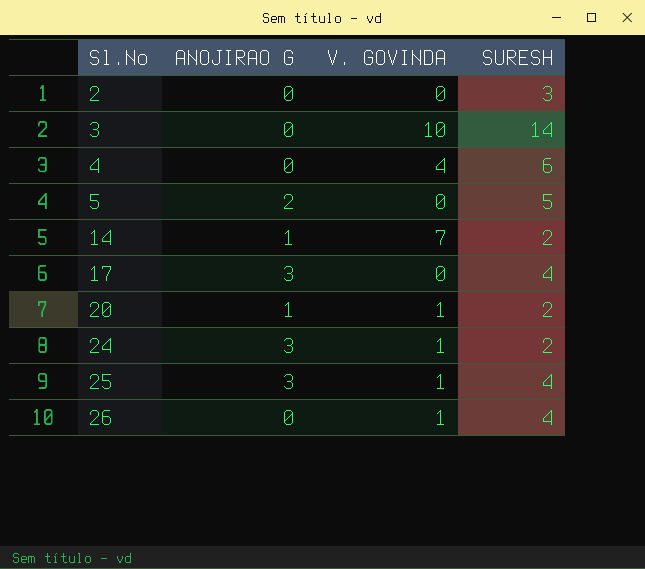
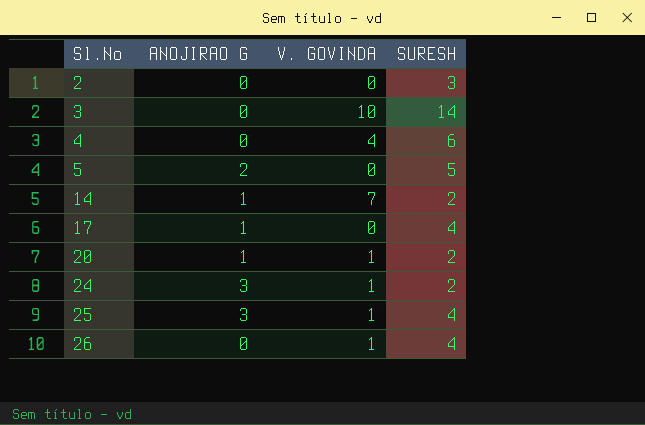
17 | ANOJIRAO G: 3 -> 1

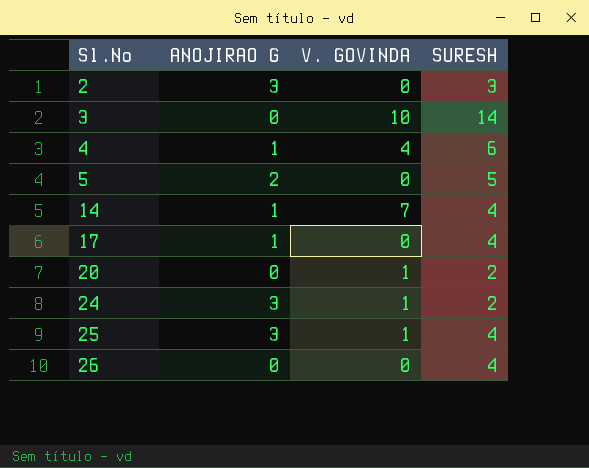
2 | ANOJIRAO G: 0 -> 3
4 | ANOJIRAO G: 0 -> 1
14 | SURESH: 2 -> 4
20 | ANOJIRAO G: 1 -> 0
26 | V. GOVINDA: 1 -> 0

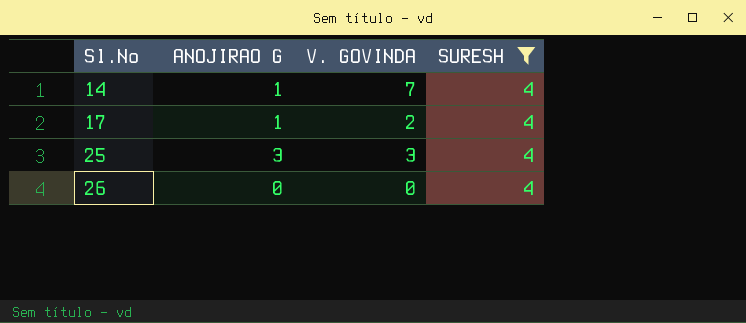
filter: none -> SURESH = 4
17 | V. GOVINDA: 0 -> 2
25 | V. GOVINDA: 1 -> 3

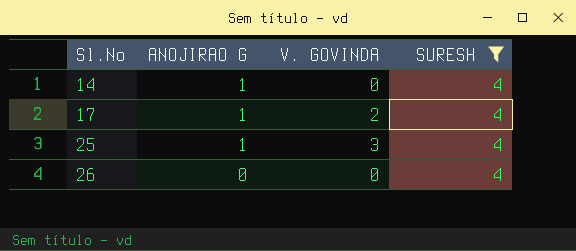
14 | V. GOVINDA: 7 -> 0
25 | ANOJIRAO G: 3 -> 1

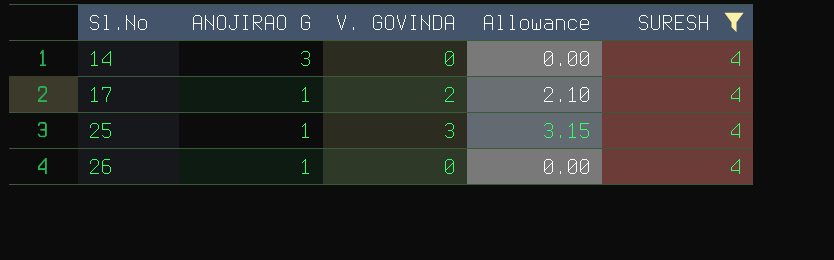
column Allowance | formula: none -> [V. GOVINDA] * 1.05
14 | ANOJIRAO G: 1 -> 3
26 | ANOJIRAO G: 0 -> 1

